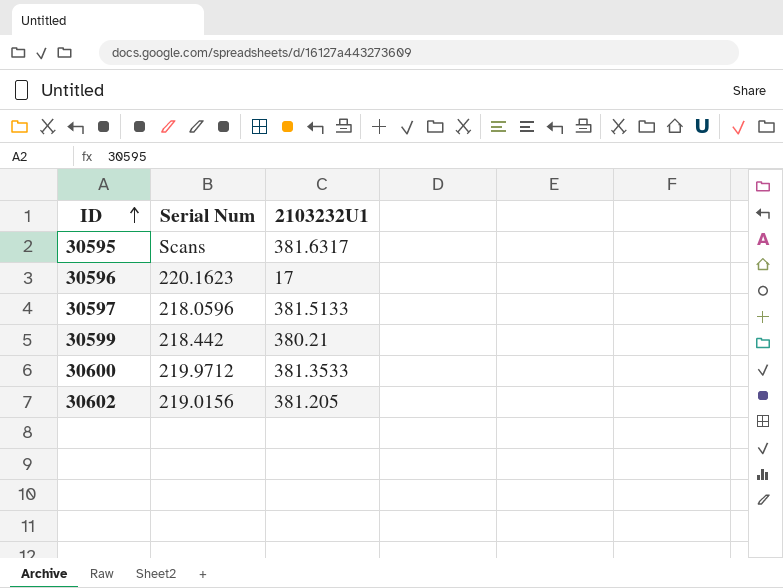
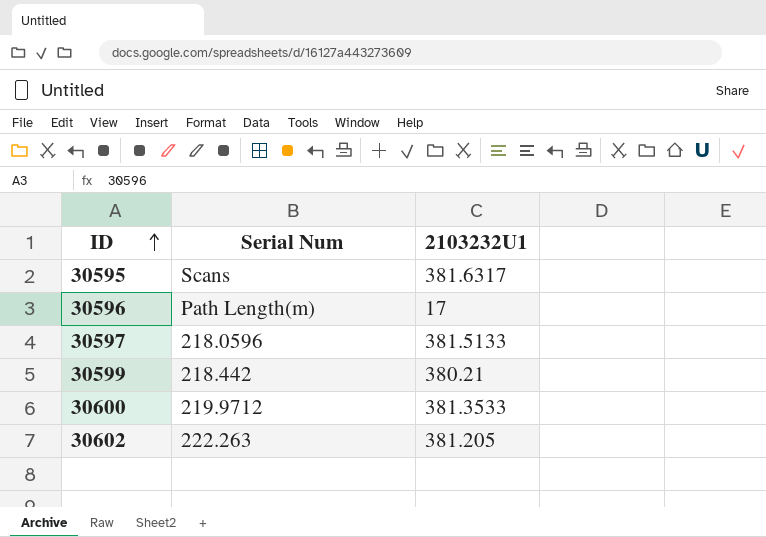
30596 | Serial Num: 220.1623 -> Path Length(m)
30602 | Serial Num: 219.0156 -> 222.263

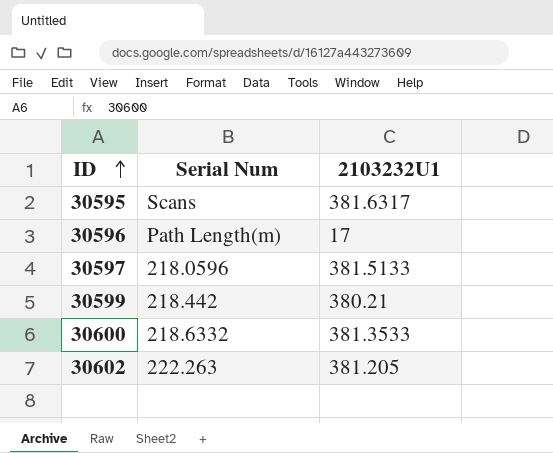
30600 | Serial Num: 219.9712 -> 218.6332

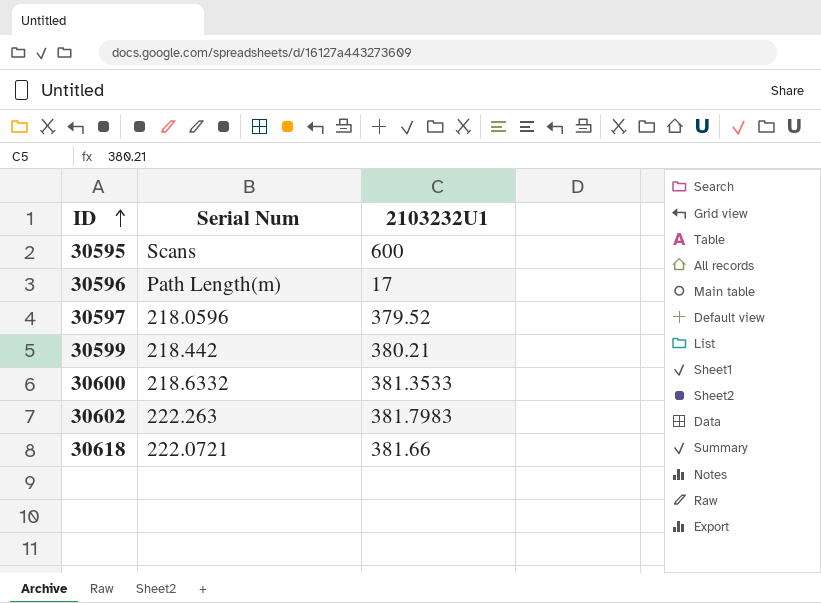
30595 | 2103232U1: 381.6317 -> 600
30597 | 2103232U1: 381.5133 -> 379.52
30602 | 2103232U1: 381.205 -> 381.7983
row 30618: none -> 222.0721 | 381.66

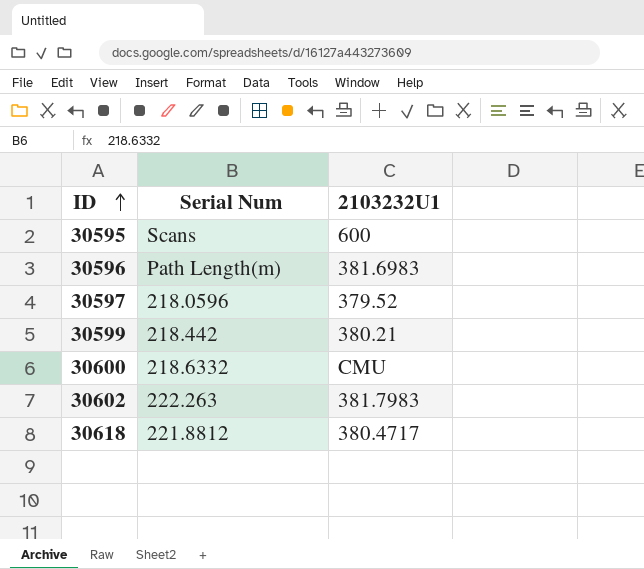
30596 | 2103232U1: 17 -> 381.6983
30600 | 2103232U1: 381.3533 -> CMU
30618 | Serial Num: 222.0721 -> 221.8812
30618 | 2103232U1: 381.66 -> 380.4717

